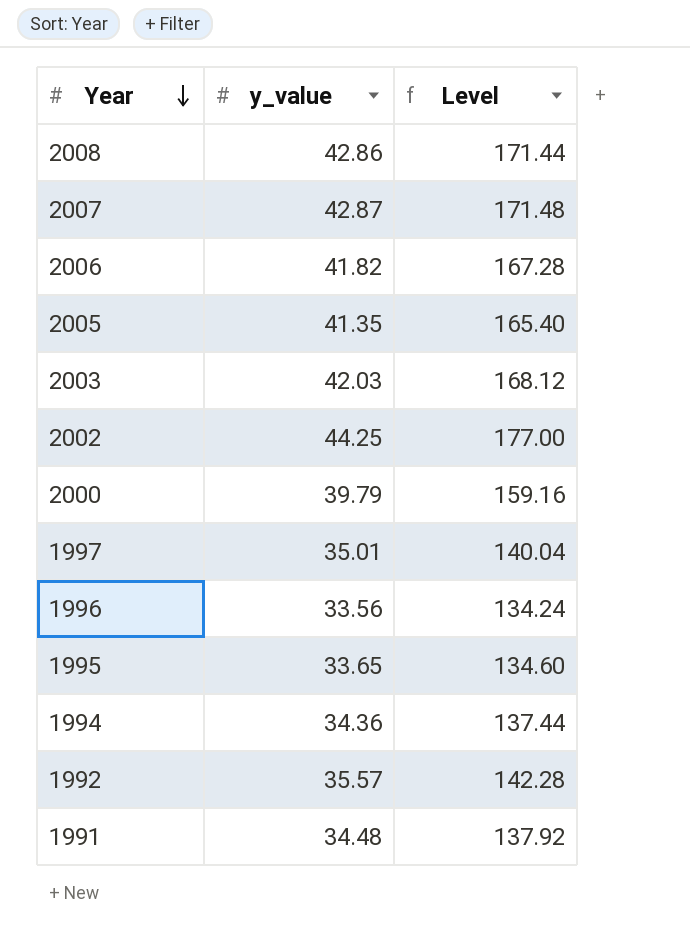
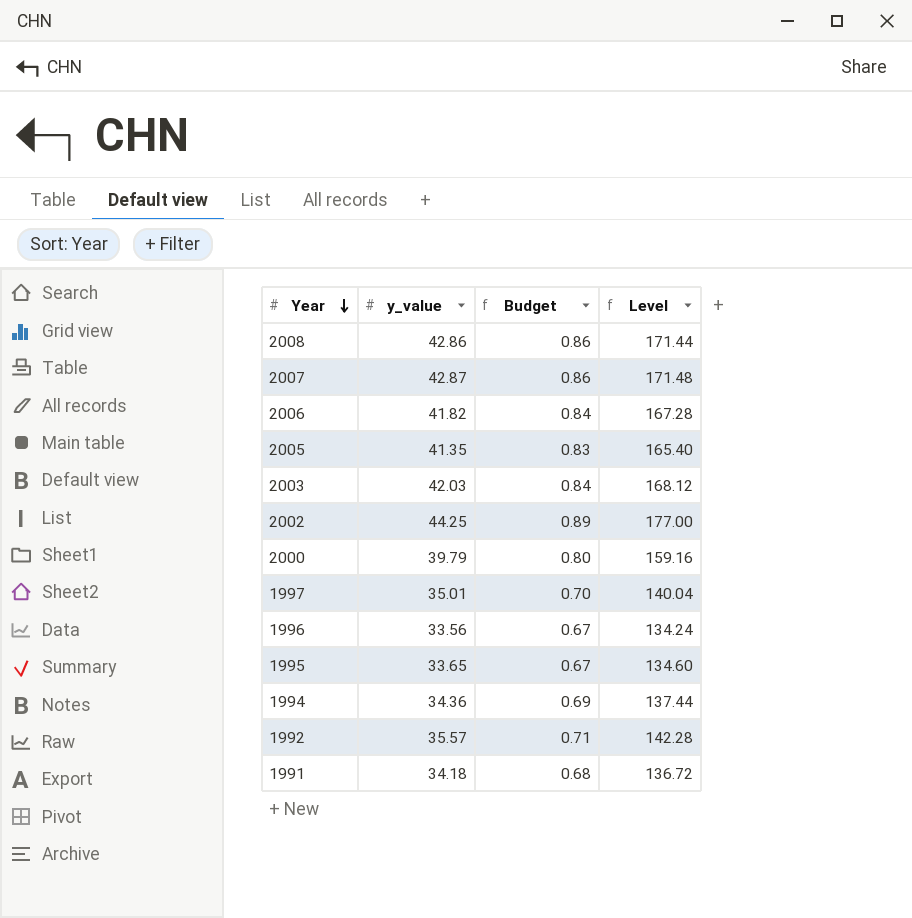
column Budget | formula: none -> [y_value] * 0.02
1991 | y_value: 34.48 -> 34.18
1991 | Level: 137.92 -> 136.72

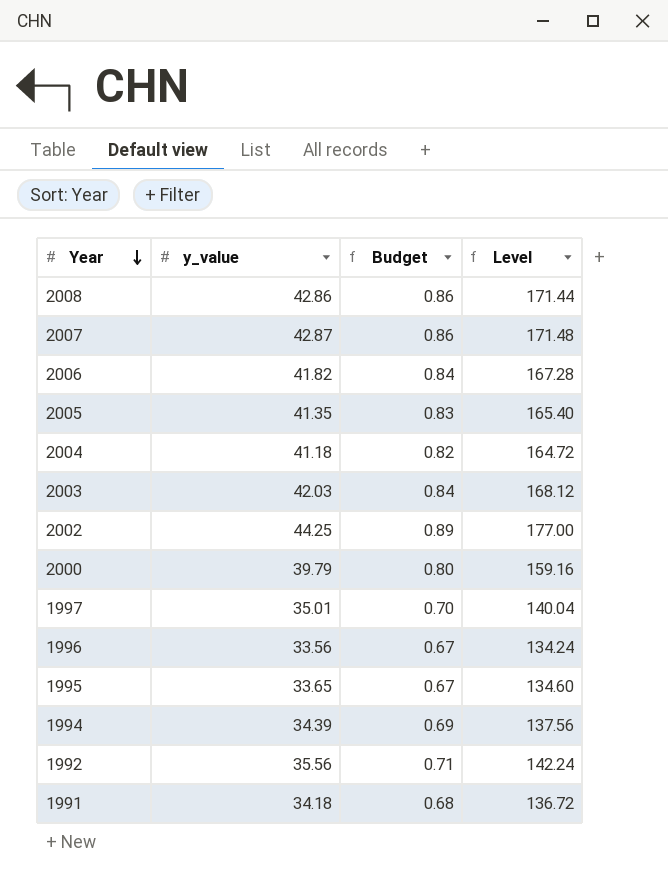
row 2004: none -> 41.18 | 0.82 | 164.72
1994 | y_value: 34.36 -> 34.39
1994 | Level: 137.44 -> 137.56
1992 | y_value: 35.57 -> 35.56
1992 | Level: 142.28 -> 142.24

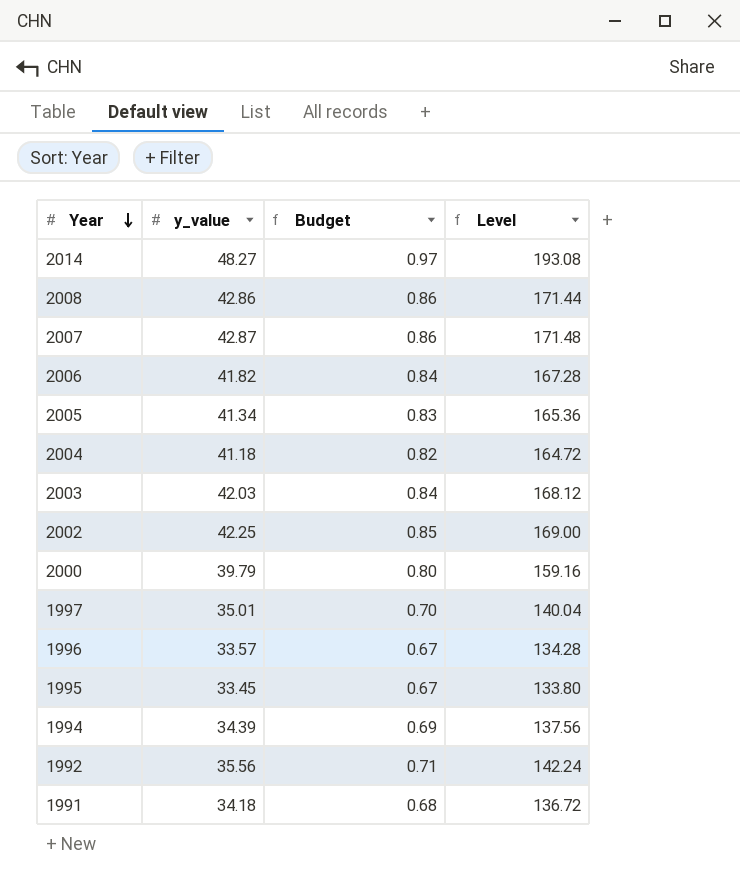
row 2014: none -> 48.27 | 0.97 | 193.08
2005 | y_value: 41.35 -> 41.34
2005 | Level: 165.40 -> 165.36
2002 | y_value: 44.25 -> 42.25
2002 | Budget: 0.89 -> 0.85
2002 | Level: 177.00 -> 169.00
1996 | y_value: 33.56 -> 33.57
1996 | Level: 134.24 -> 134.28
1995 | y_value: 33.65 -> 33.45
1995 | Level: 134.60 -> 133.80

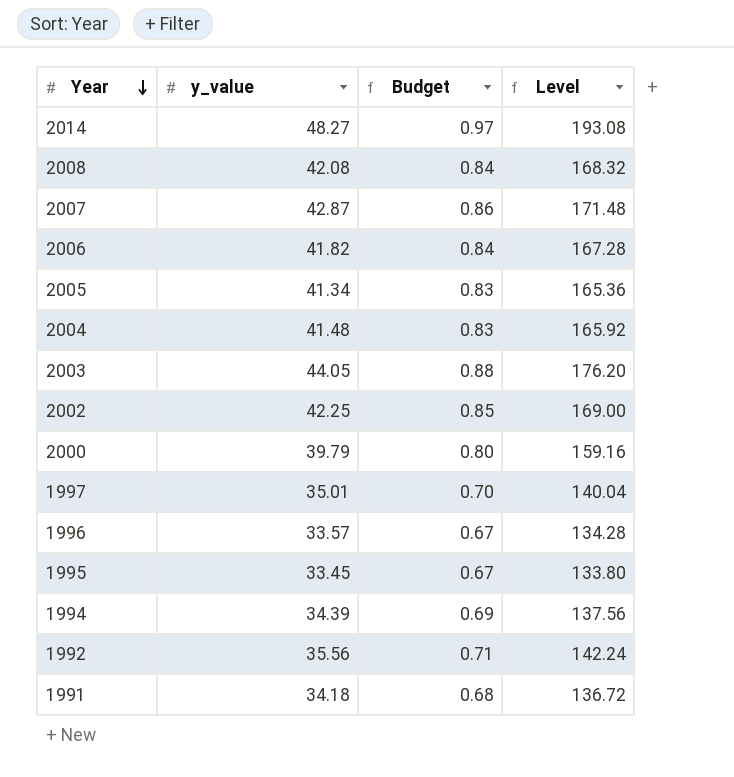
2008 | y_value: 42.86 -> 42.08
2008 | Budget: 0.86 -> 0.84
2008 | Level: 171.44 -> 168.32
2004 | y_value: 41.18 -> 41.48
2004 | Budget: 0.82 -> 0.83
2004 | Level: 164.72 -> 165.92
2003 | y_value: 42.03 -> 44.05
2003 | Budget: 0.84 -> 0.88
2003 | Level: 168.12 -> 176.20

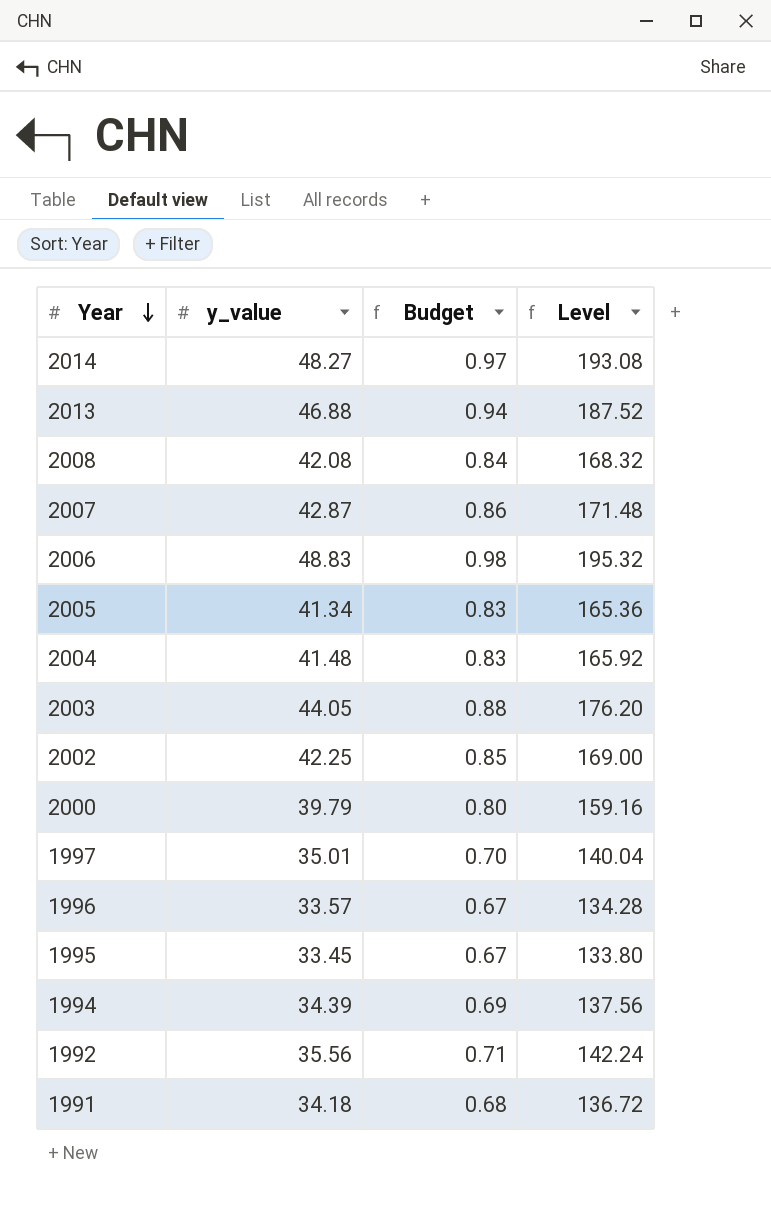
row 2013: none -> 46.88 | 0.94 | 187.52
2006 | y_value: 41.82 -> 48.83
2006 | Budget: 0.84 -> 0.98
2006 | Level: 167.28 -> 195.32

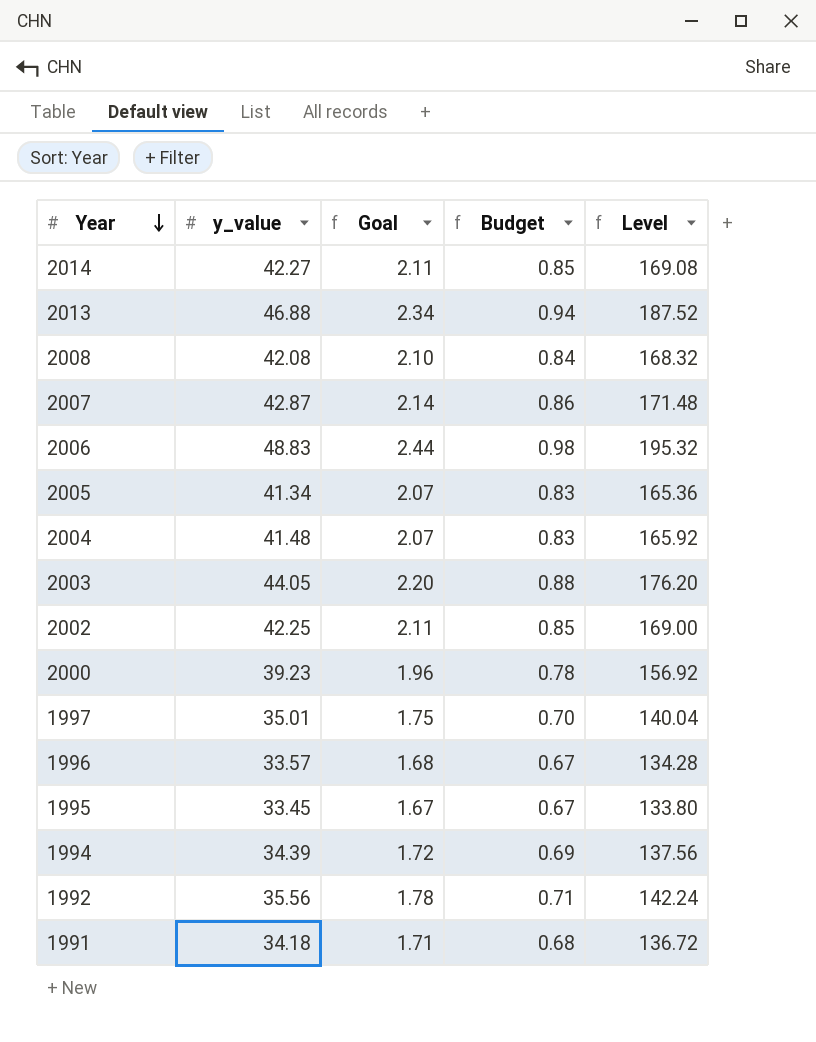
column Goal | formula: none -> [y_value] * 0.05
2014 | y_value: 48.27 -> 42.27
2014 | Budget: 0.97 -> 0.85
2014 | Level: 193.08 -> 169.08
2000 | y_value: 39.79 -> 39.23
2000 | Budget: 0.80 -> 0.78
2000 | Level: 159.16 -> 156.92

